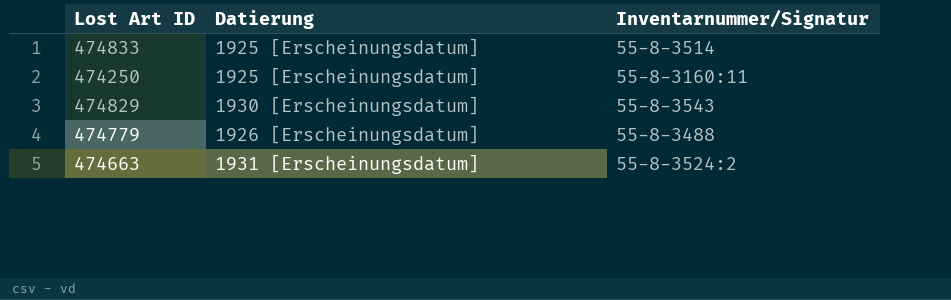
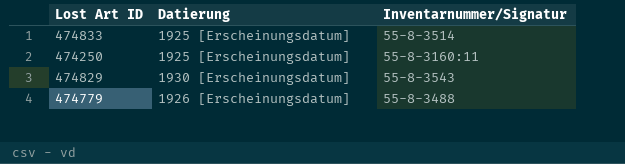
row 474663: 1931 [Erscheinungsdatum] | 55-8-3524:2 -> none

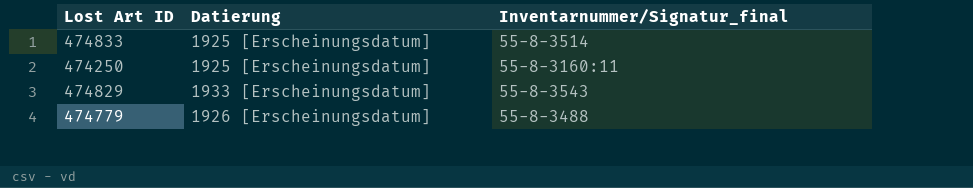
column name: Inventarnummer/Signatur -> Inventarnummer/Signatur_final
474829 | Datierung: 1930 [Erscheinungsdatum] -> 1933 [Erscheinungsdatum]

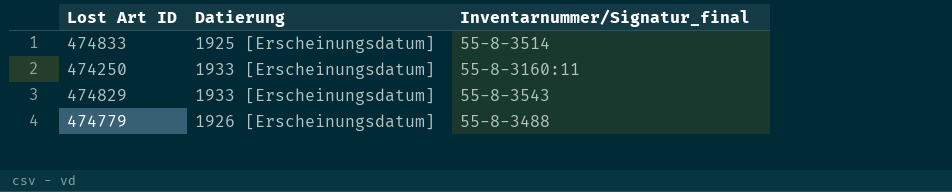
474250 | Datierung: 1925 [Erscheinungsdatum] -> 1933 [Erscheinungsdatum]

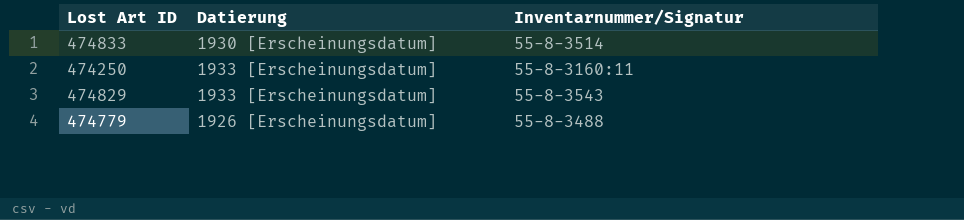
column name: Inventarnummer/Signatur_final -> Inventarnummer/Signatur
474833 | Datierung: 1925 [Erscheinungsdatum] -> 1930 [Erscheinungsdatum]

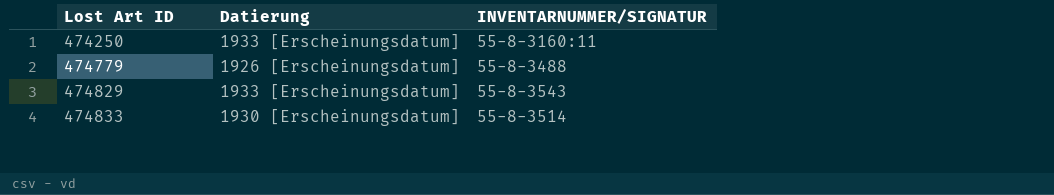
row order: none -> Lost Art ID ascending
column name: Inventarnummer/Signatur -> INVENTARNUMMER/SIGNATUR

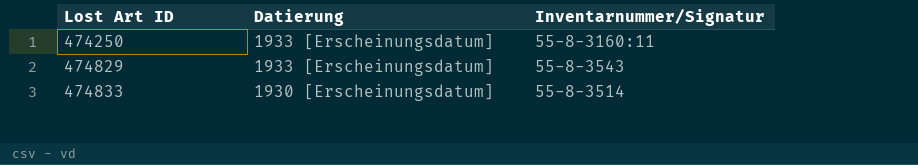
column name: INVENTARNUMMER/SIGNATUR -> Inventarnummer/Signatur
row 474779: 1926 [Erscheinungsdatum] | 55-8-3488 -> none

